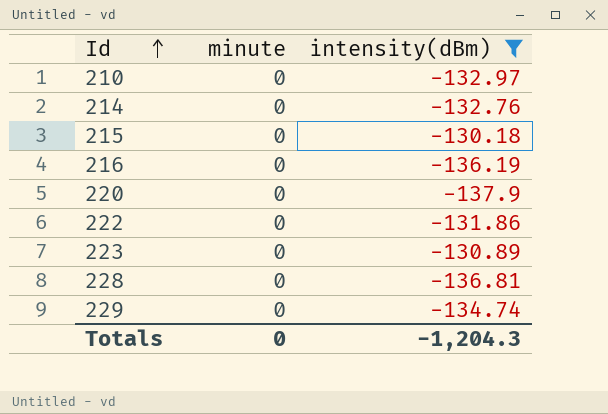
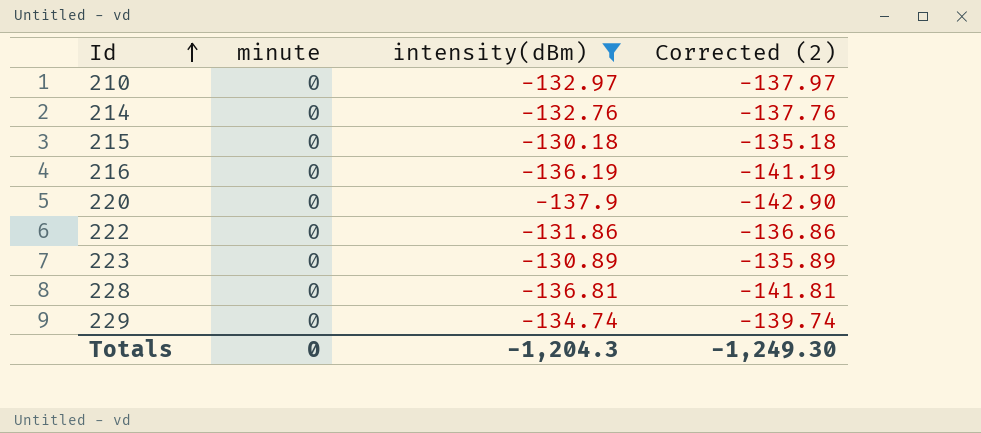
column Corrected (2) | formula: none -> [intensity(dBm)] - 5

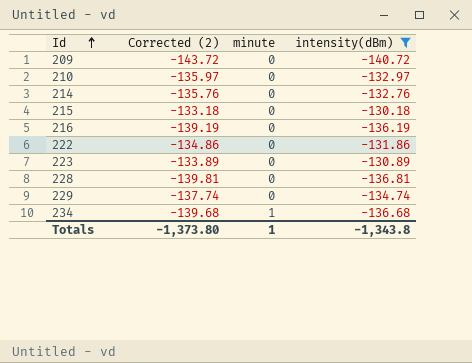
column Corrected (2) | formula: [intensity(dBm)] - 5 -> [intensity(dBm)] - 3
column Corrected (2) | position: 4 -> 2
row 220: 0 | -137.9 | -142.90 -> none
row 209: none -> -143.72 | 0 | -140.72
row 234: none -> -139.68 | 1 | -136.68
Totals | Corrected (2): -1,249.30 -> -1,373.80
Totals | minute: 0 -> 1
Totals | intensity(dBm): -1,204.3 -> -1,343.8

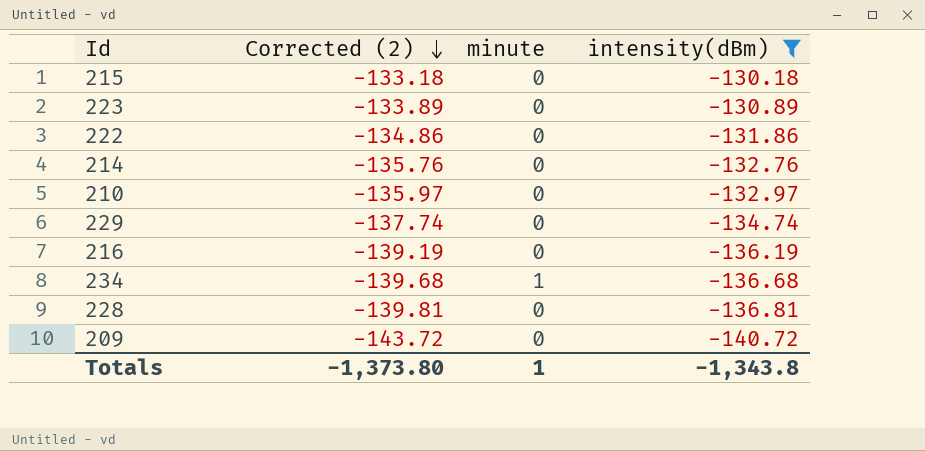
row order: Id ascending -> Corrected (2) descending

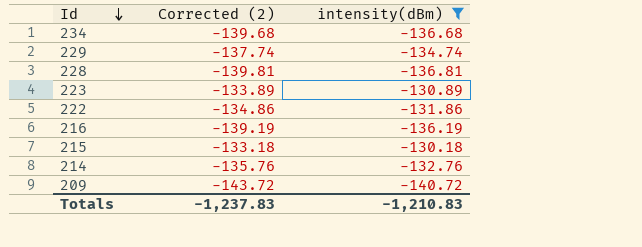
row order: Corrected (2) descending -> Id descending
column minute | position: 3 -> none
row 210: -135.97 | 0 | -132.97 -> none
Totals | Corrected (2): -1,373.80 -> -1,237.83
Totals | intensity(dBm): -1,343.8 -> -1,210.83

